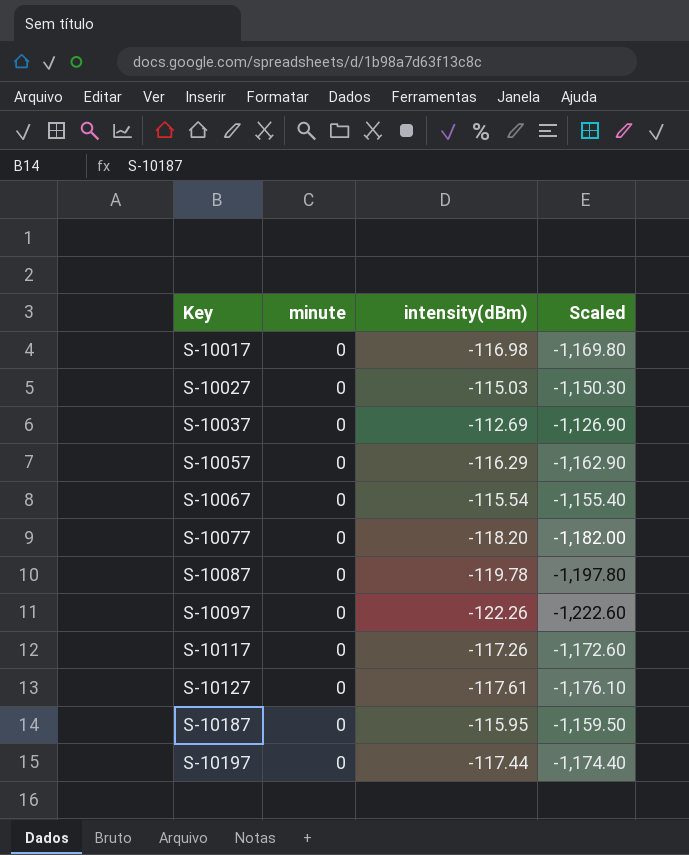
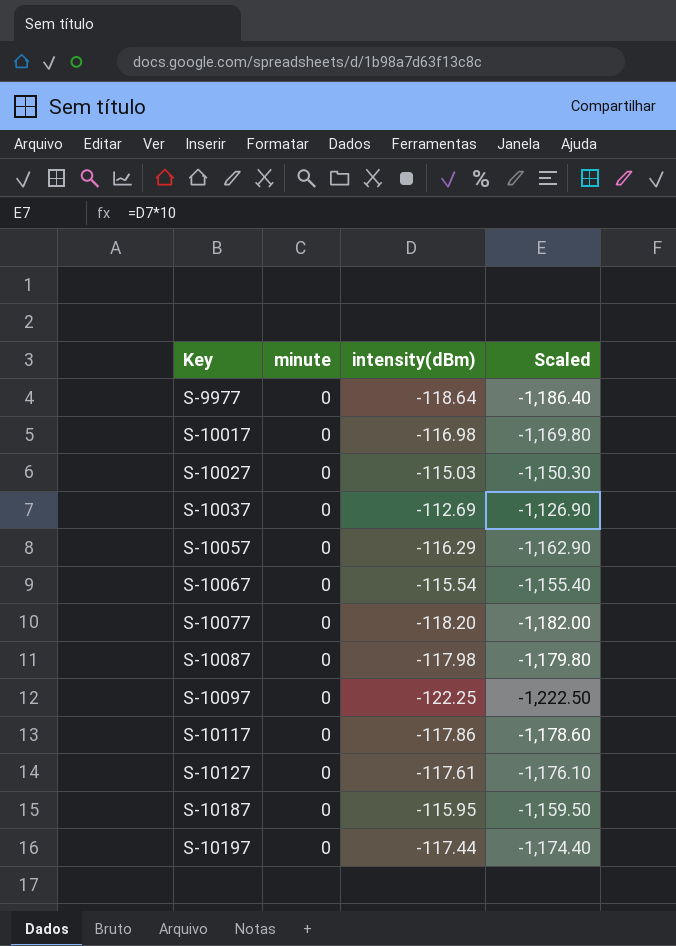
row S-9977: none -> 0 | -118.64 | -1,186.40
S-10087 | intensity(dBm): -119.78 -> -117.98
S-10087 | Scaled: -1,197.80 -> -1,179.80
S-10097 | intensity(dBm): -122.26 -> -122.25
S-10097 | Scaled: -1,222.60 -> -1,222.50
S-10117 | intensity(dBm): -117.26 -> -117.86
S-10117 | Scaled: -1,172.60 -> -1,178.60

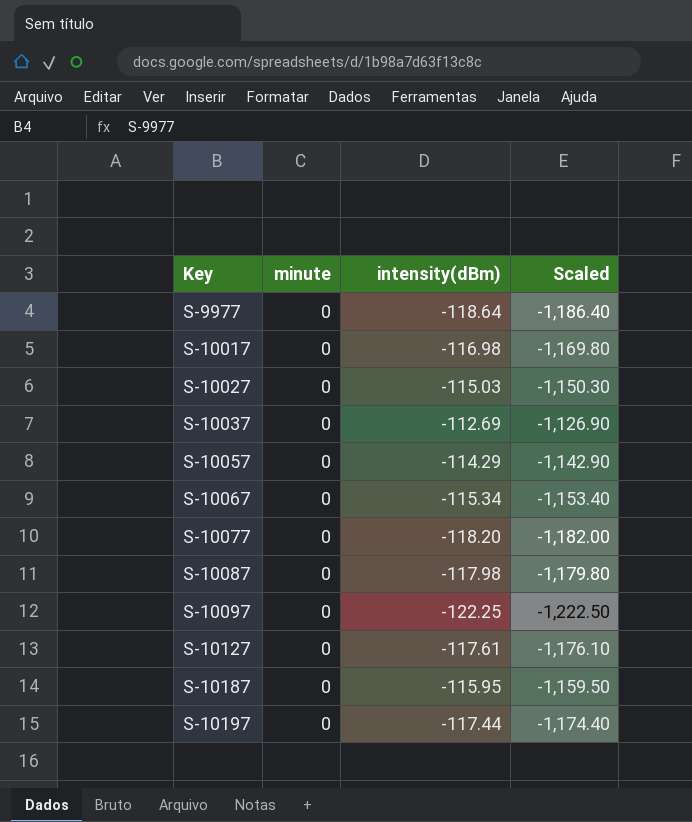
row S-10117: 0 | -117.86 | -1,178.60 -> none
S-10057 | intensity(dBm): -116.29 -> -114.29
S-10057 | Scaled: -1,162.90 -> -1,142.90
S-10067 | intensity(dBm): -115.54 -> -115.34
S-10067 | Scaled: -1,155.40 -> -1,153.40

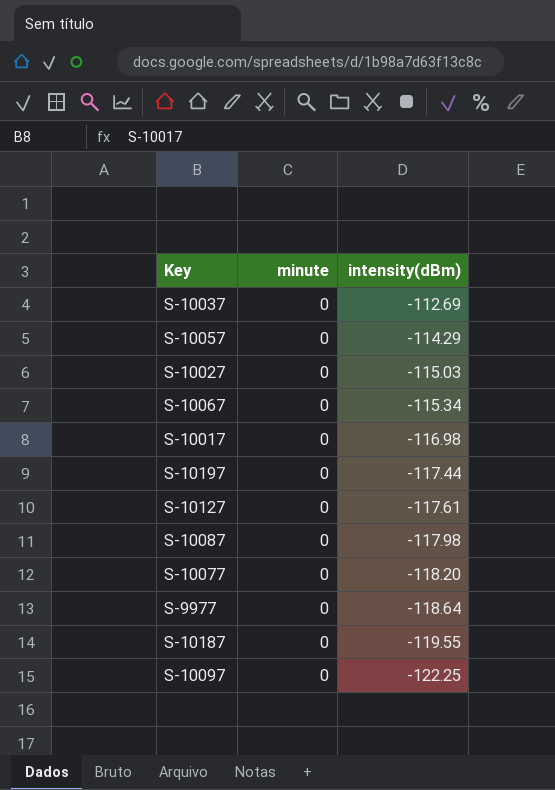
row order: Key ascending -> intensity(dBm) descending
column Scaled | formula: [intensity(dBm)] * 10 -> none
S-10187 | intensity(dBm): -115.95 -> -119.55

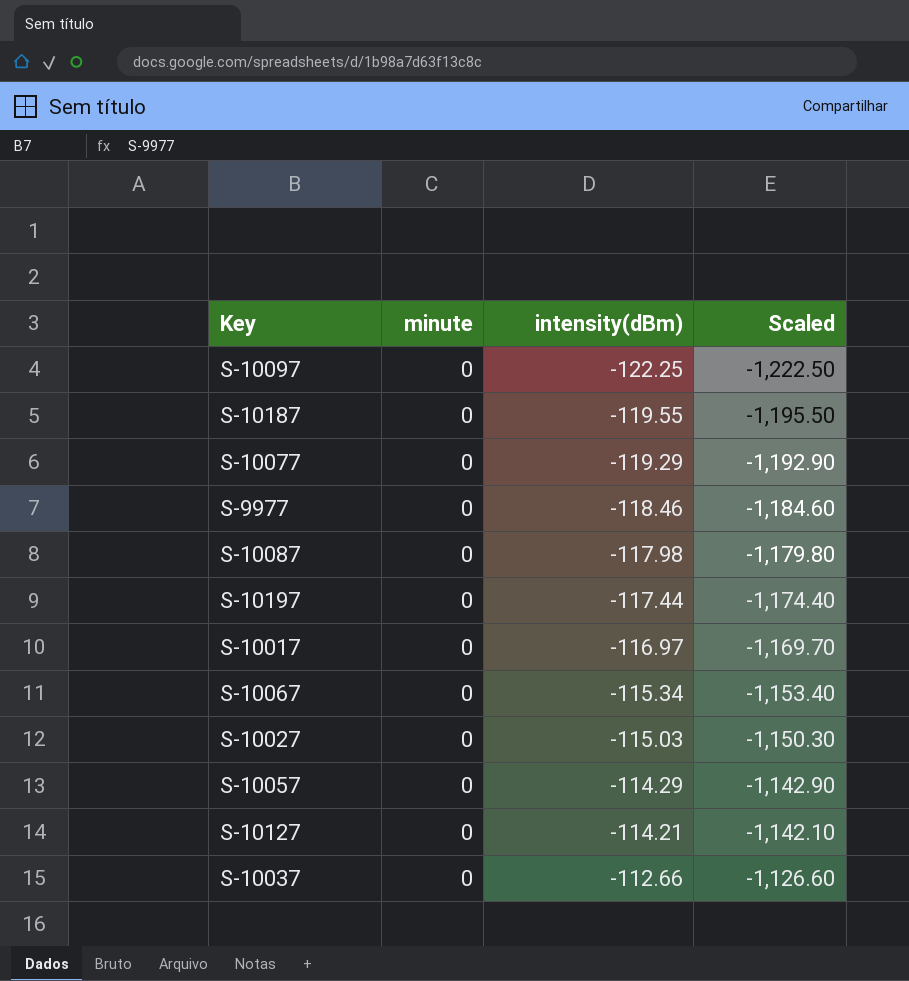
row order: intensity(dBm) descending -> intensity(dBm) ascending
column Scaled | formula: none -> [intensity(dBm)] * 10
S-10077 | intensity(dBm): -118.20 -> -119.29
S-9977 | intensity(dBm): -118.64 -> -118.46
S-10017 | intensity(dBm): -116.98 -> -116.97
S-10127 | intensity(dBm): -117.61 -> -114.21
S-10037 | intensity(dBm): -112.69 -> -112.66

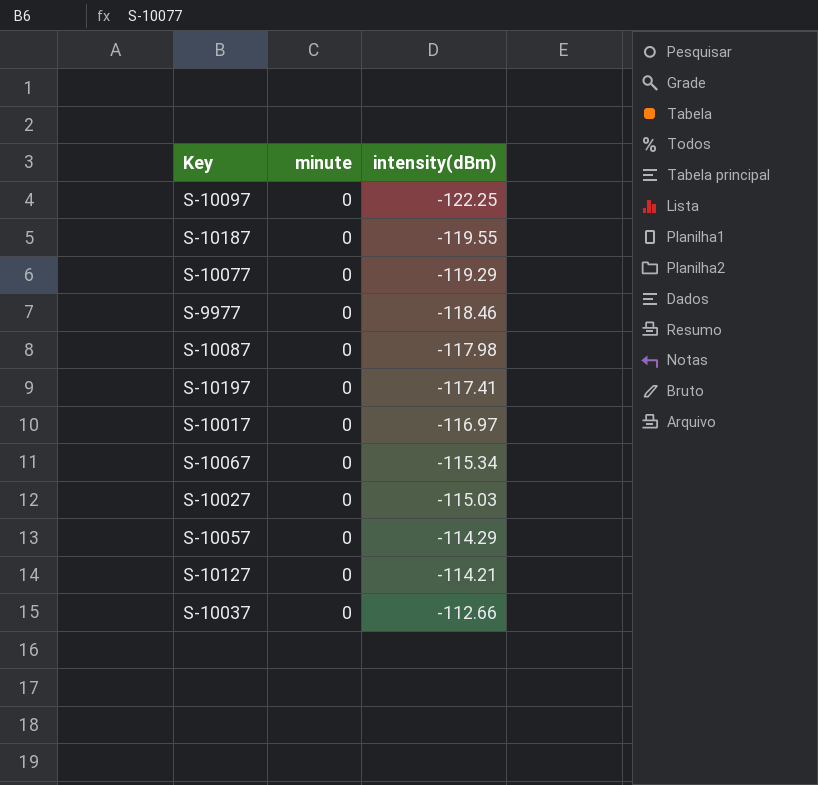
column Scaled | formula: [intensity(dBm)] * 10 -> none
S-10197 | intensity(dBm): -117.44 -> -117.41

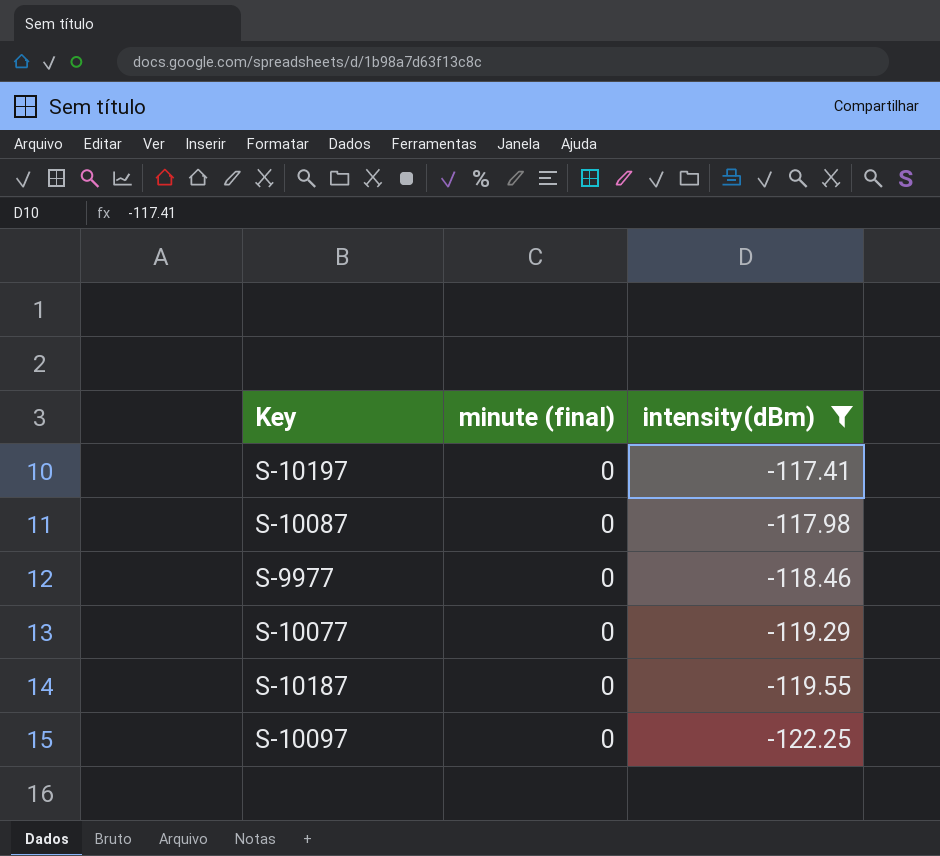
filter: none -> intensity(dBm) <= -117.41
row order: intensity(dBm) ascending -> intensity(dBm) descending
column name: minute -> minute (final)

